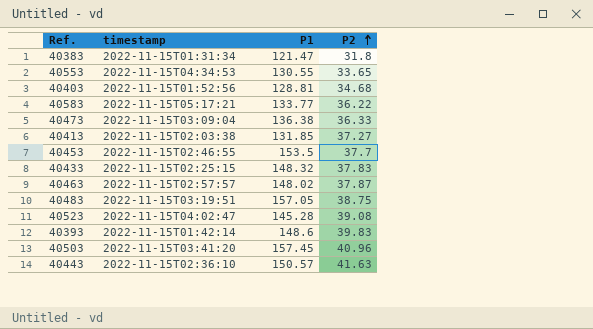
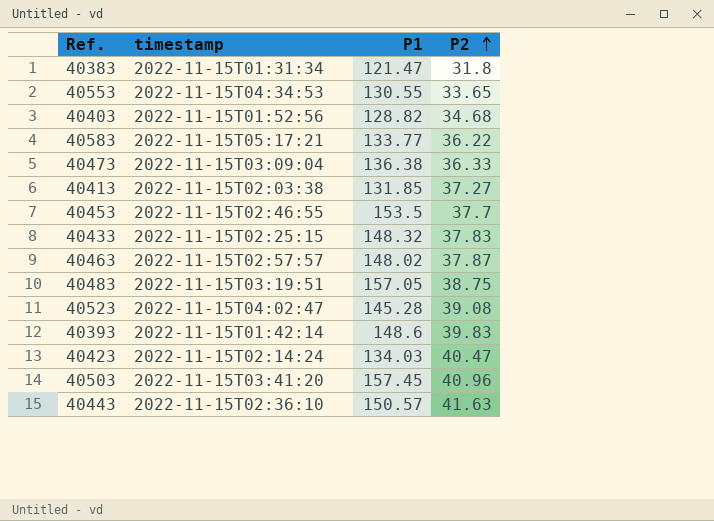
40403 | P1: 128.81 -> 128.82
row 40423: none -> 2022-11-15T02:14:24 | 134.03 | 40.47

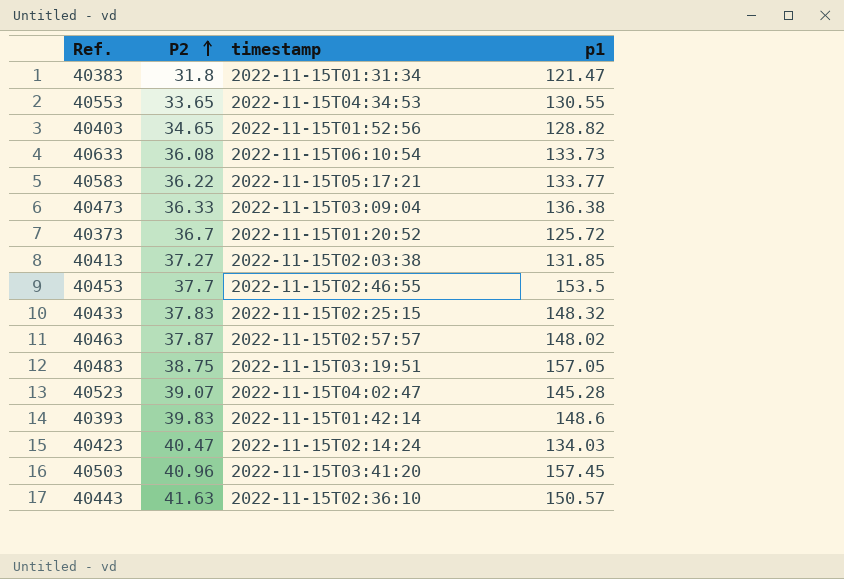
column P2 | position: 4 -> 2
column name: P1 -> p1
40403 | P2: 34.68 -> 34.65
row 40633: none -> 36.08 | 2022-11-15T06:10:54 | 133.73
row 40373: none -> 36.7 | 2022-11-15T01:20:52 | 125.72
40523 | P2: 39.08 -> 39.07

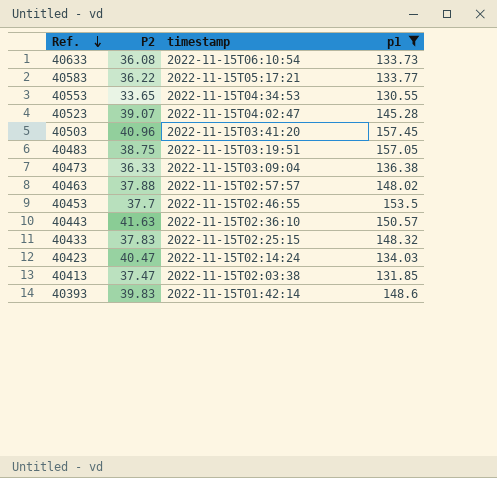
filter: none -> p1 >= 130.55
row order: P2 ascending -> Ref. descending
40463 | P2: 37.87 -> 37.88
40413 | P2: 37.27 -> 37.47

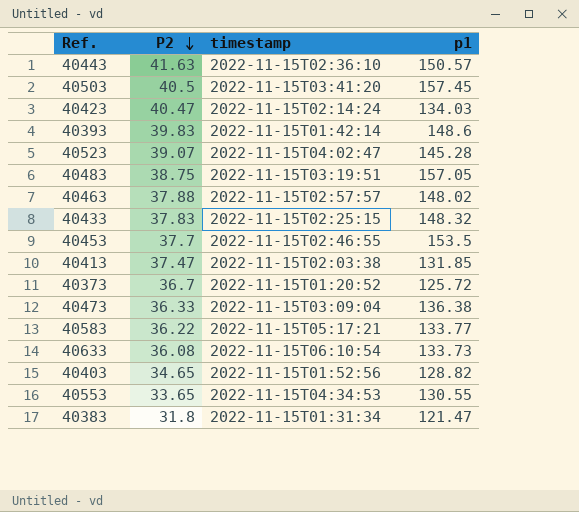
filter: p1 >= 130.55 -> none
row order: Ref. descending -> P2 descending
40503 | P2: 40.96 -> 40.5

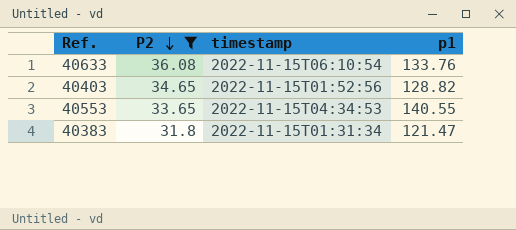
filter: none -> P2 <= 36.08
40633 | p1: 133.73 -> 133.76
40553 | p1: 130.55 -> 140.55

